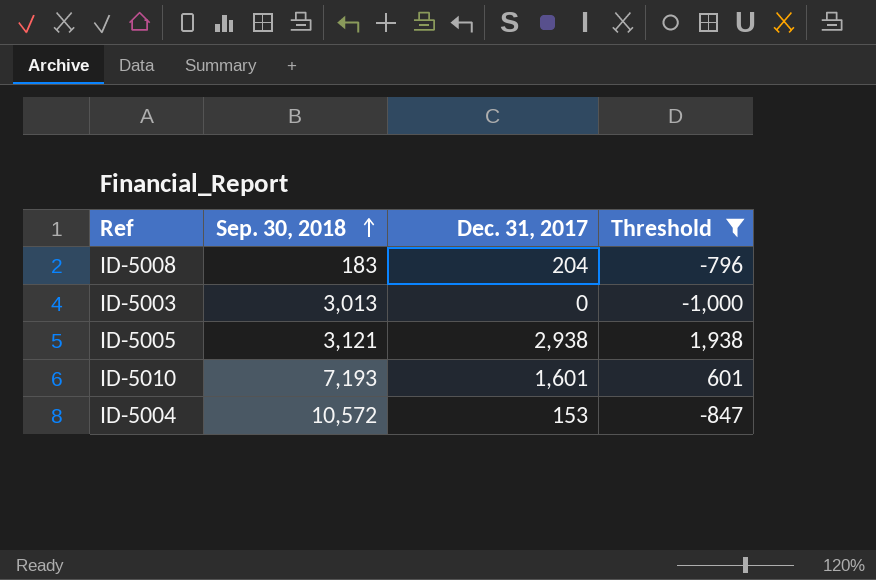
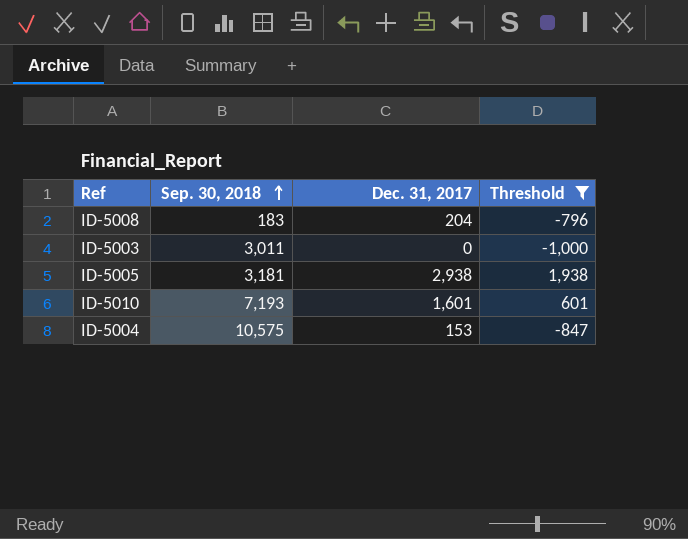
ID-5003 | Sep. 30, 2018: 3,013 -> 3,011
ID-5005 | Sep. 30, 2018: 3,121 -> 3,181
ID-5004 | Sep. 30, 2018: 10,572 -> 10,575

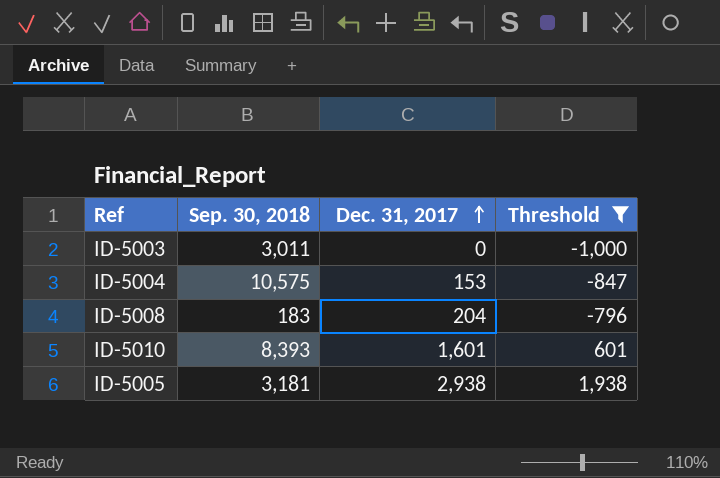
row order: Sep. 30, 2018 ascending -> Dec. 31, 2017 ascending
ID-5010 | Sep. 30, 2018: 7,193 -> 8,393

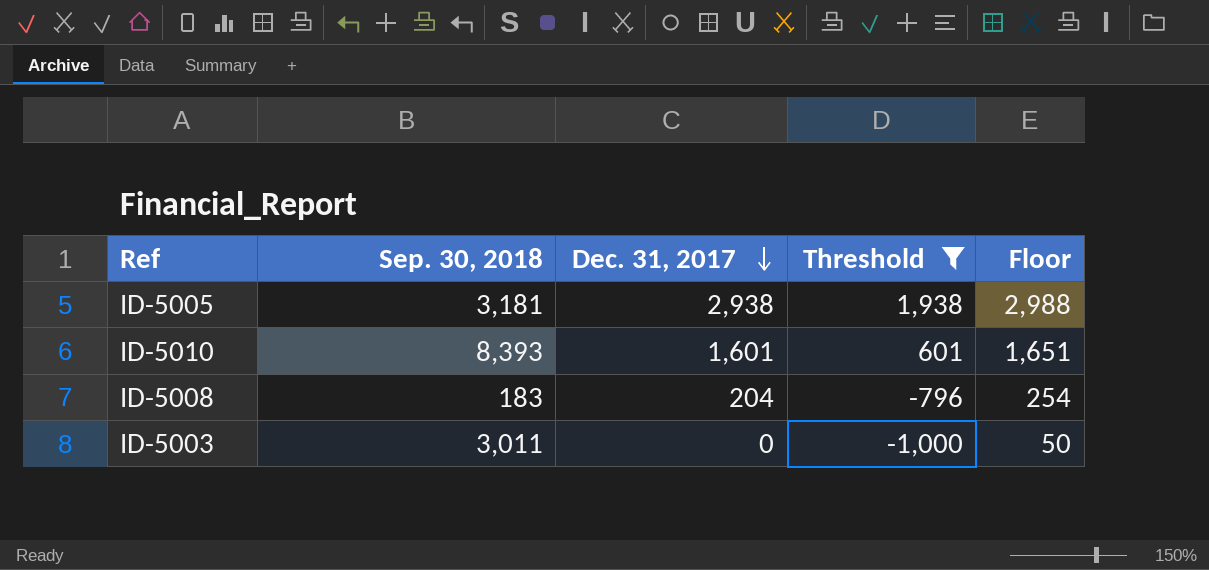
row order: Dec. 31, 2017 ascending -> Dec. 31, 2017 descending
column Floor | formula: none -> [Dec. 31, 2017] + 50
row ID-5004: 10,575 | 153 | -847 -> none

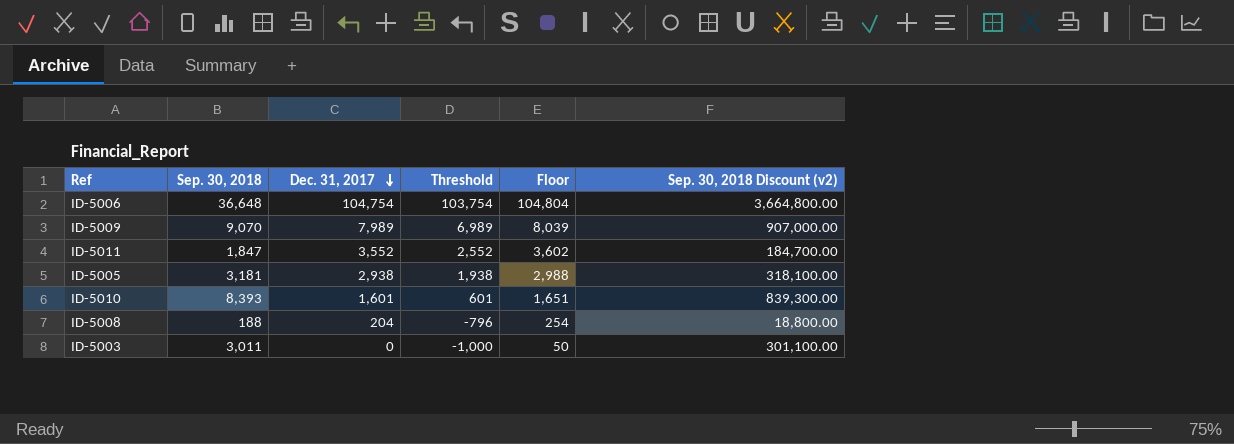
filter: Threshold <= 1,938 -> none
column Sep. 30, 2018 Discount (v2) | formula: none -> [Sep. 30, 2018] * 100
ID-5008 | Sep. 30, 2018: 183 -> 188

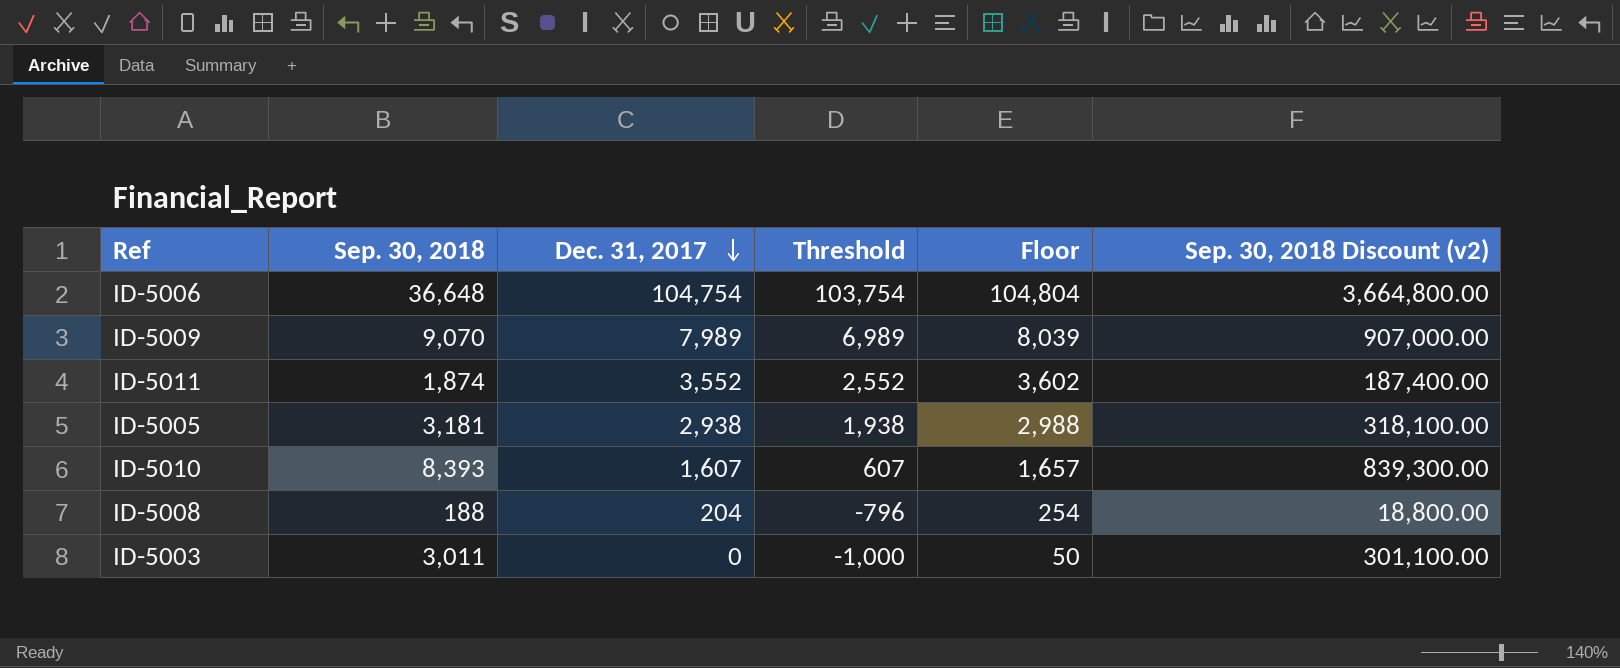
ID-5011 | Sep. 30, 2018: 1,847 -> 1,874
ID-5011 | Sep. 30, 2018 Discount (v2): 184,700.00 -> 187,400.00
ID-5010 | Dec. 31, 2017: 1,601 -> 1,607
ID-5010 | Threshold: 601 -> 607
ID-5010 | Floor: 1,651 -> 1,657

